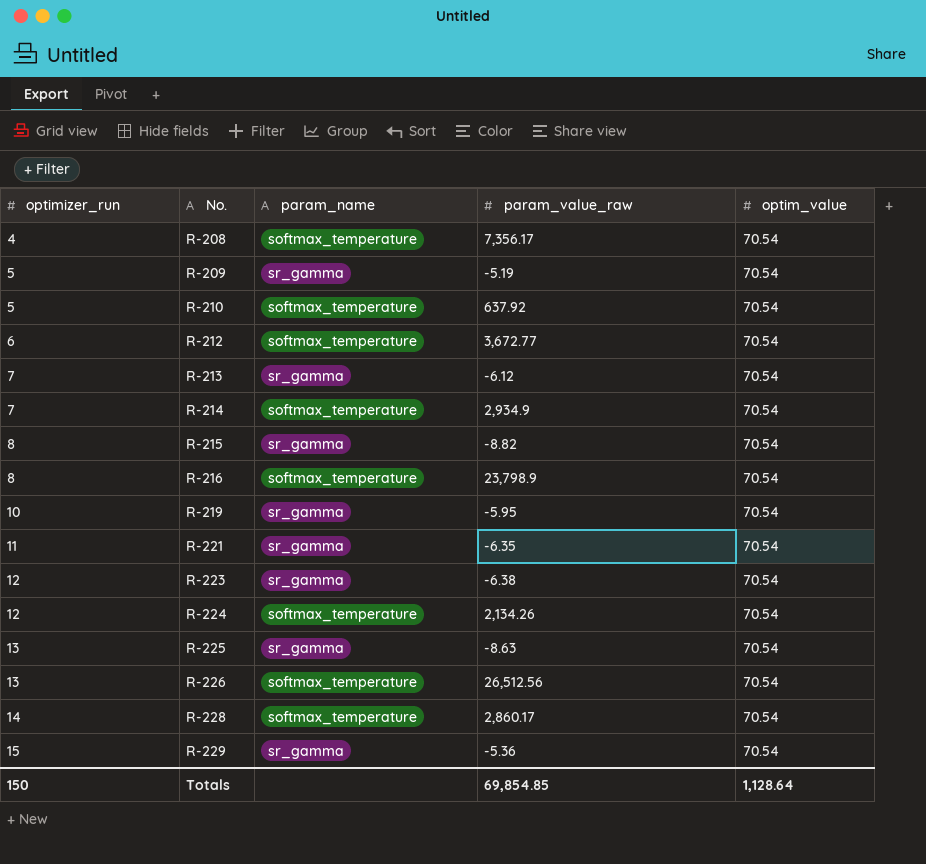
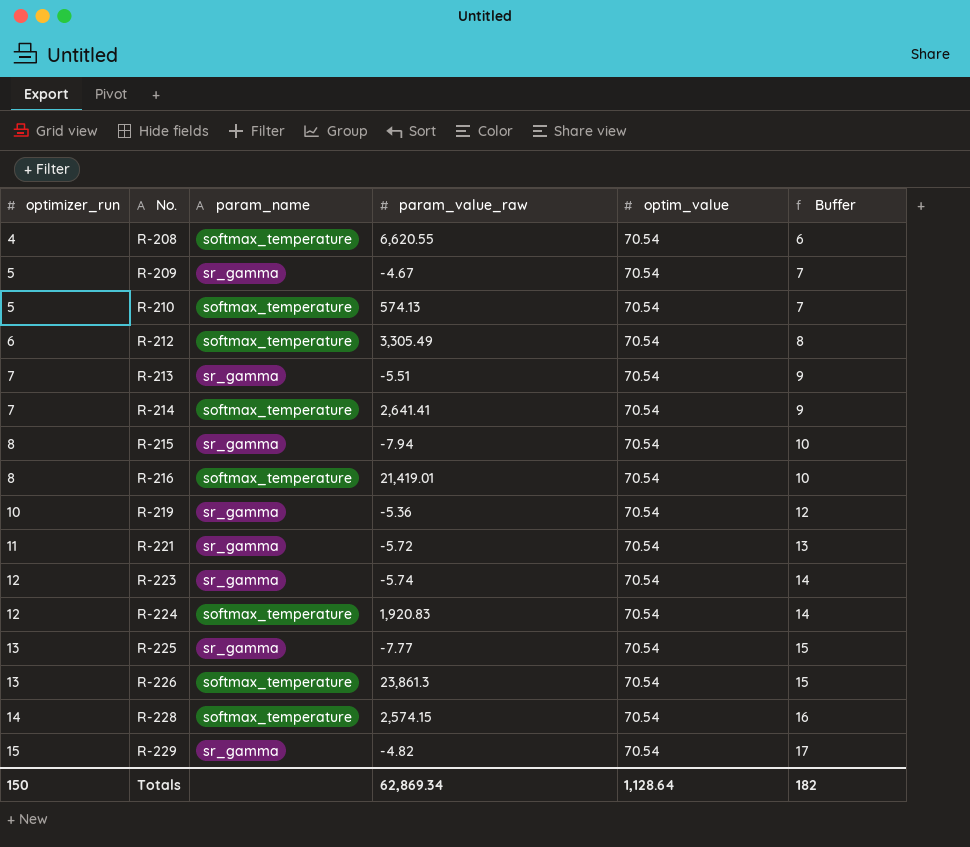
column Buffer | formula: none -> [optimizer_run] + 2
R-208 | param_value_raw: 7,356.17 -> 6,620.55
R-209 | param_value_raw: -5.19 -> -4.67
R-210 | param_value_raw: 637.92 -> 574.13
R-212 | param_value_raw: 3,672.77 -> 3,305.49
R-213 | param_value_raw: -6.12 -> -5.51
R-214 | param_value_raw: 2,934.9 -> 2,641.41
R-215 | param_value_raw: -8.82 -> -7.94
R-216 | param_value_raw: 23,798.9 -> 21,419.01
R-219 | param_value_raw: -5.95 -> -5.36
R-221 | param_value_raw: -6.35 -> -5.72
R-223 | param_value_raw: -6.38 -> -5.74
R-224 | param_value_raw: 2,134.26 -> 1,920.83
R-225 | param_value_raw: -8.63 -> -7.77
R-226 | param_value_raw: 26,512.56 -> 23,861.3
R-228 | param_value_raw: 2,860.17 -> 2,574.15
R-229 | param_value_raw: -5.36 -> -4.82
Totals | param_value_raw: 69,854.85 -> 62,869.34

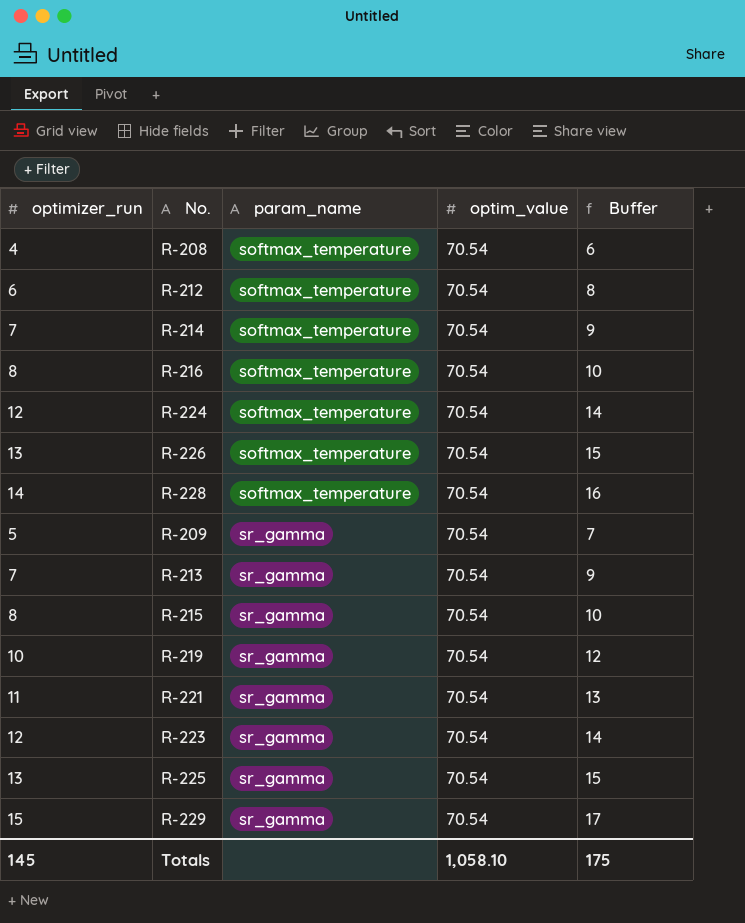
row order: optimizer_run ascending -> param_name ascending
column param_value_raw | position: 4 -> none
row R-210: 5 | softmax_temperature | 574.13 | 70.54 | 7 -> none
Totals | optimizer_run: 150 -> 145
Totals | optim_value: 1,128.64 -> 1,058.10
Totals | Buffer: 182 -> 175

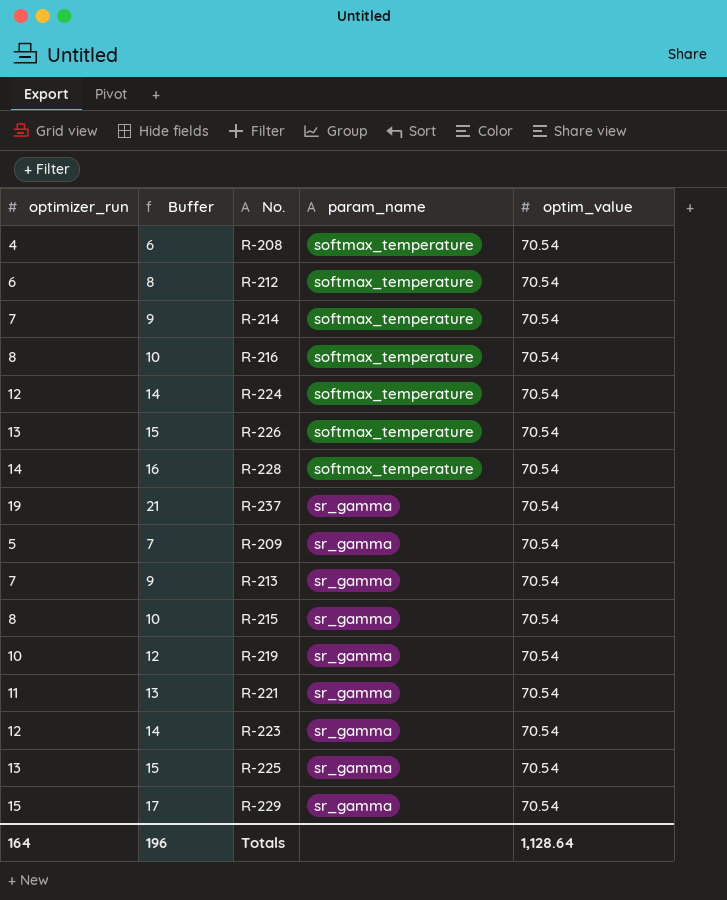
column Buffer | position: 5 -> 2
row R-237: none -> 19 | 21 | sr_gamma | 70.54
Totals | optimizer_run: 145 -> 164
Totals | Buffer: 175 -> 196
Totals | optim_value: 1,058.10 -> 1,128.64

